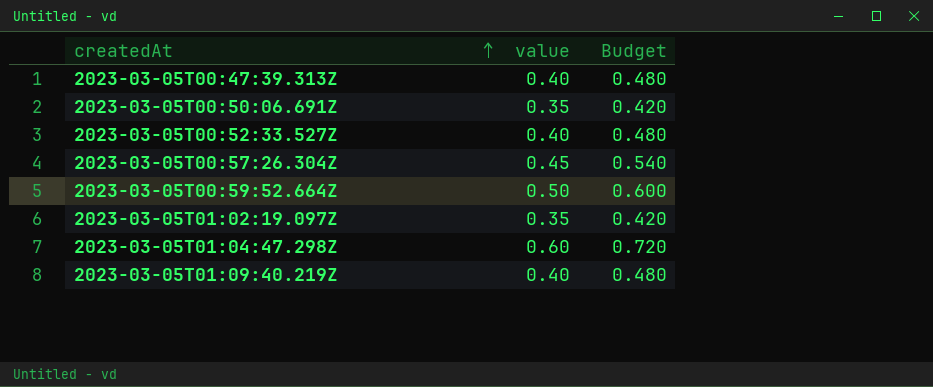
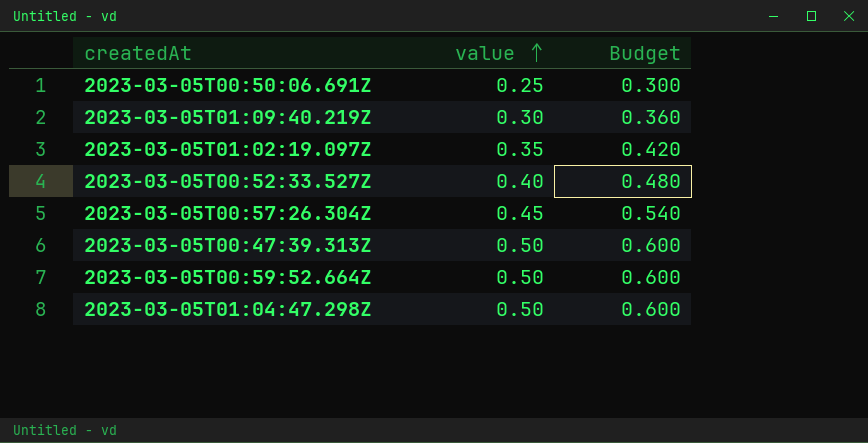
row order: createdAt ascending -> value ascending
2023-03-05T00:50:06.691Z | value: 0.35 -> 0.25
2023-03-05T00:50:06.691Z | Budget: 0.420 -> 0.300
2023-03-05T01:09:40.219Z | value: 0.40 -> 0.30
2023-03-05T01:09:40.219Z | Budget: 0.480 -> 0.360
2023-03-05T00:47:39.313Z | value: 0.40 -> 0.50
2023-03-05T00:47:39.313Z | Budget: 0.480 -> 0.600
2023-03-05T01:04:47.298Z | value: 0.60 -> 0.50
2023-03-05T01:04:47.298Z | Budget: 0.720 -> 0.600

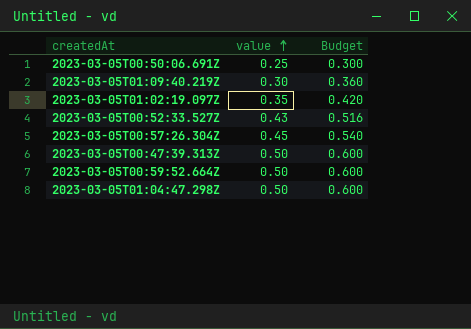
2023-03-05T00:52:33.527Z | value: 0.40 -> 0.43
2023-03-05T00:52:33.527Z | Budget: 0.480 -> 0.516

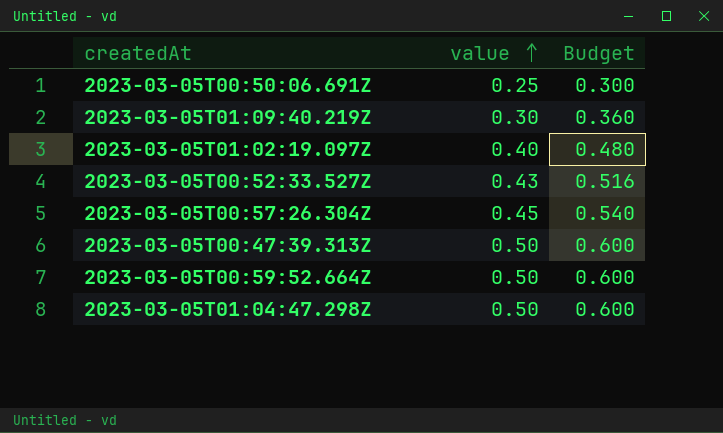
2023-03-05T01:02:19.097Z | value: 0.35 -> 0.40
2023-03-05T01:02:19.097Z | Budget: 0.420 -> 0.480

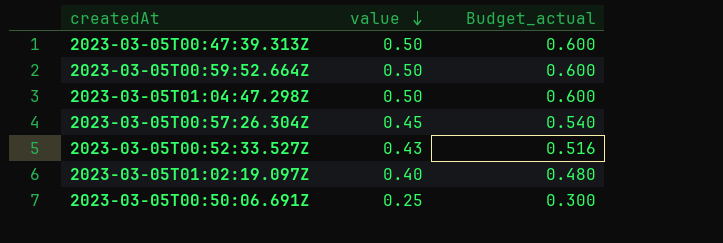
row order: value ascending -> value descending
column name: Budget -> Budget_actual
row 2023-03-05T01:09:40.219Z: 0.30 | 0.360 -> none

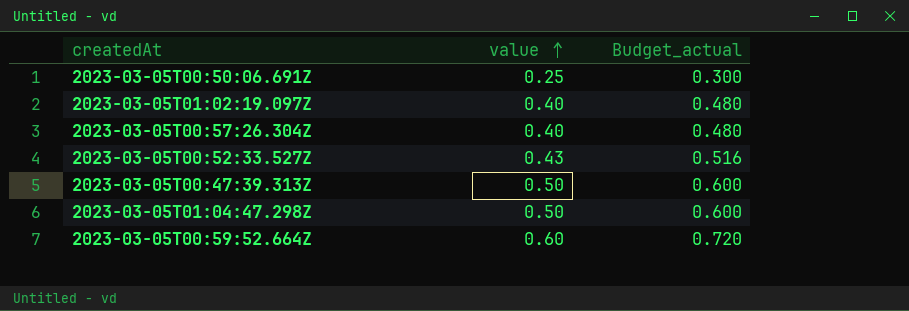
row order: value descending -> value ascending
2023-03-05T00:57:26.304Z | value: 0.45 -> 0.40
2023-03-05T00:57:26.304Z | Budget_actual: 0.540 -> 0.480
2023-03-05T00:59:52.664Z | value: 0.50 -> 0.60
2023-03-05T00:59:52.664Z | Budget_actual: 0.600 -> 0.720

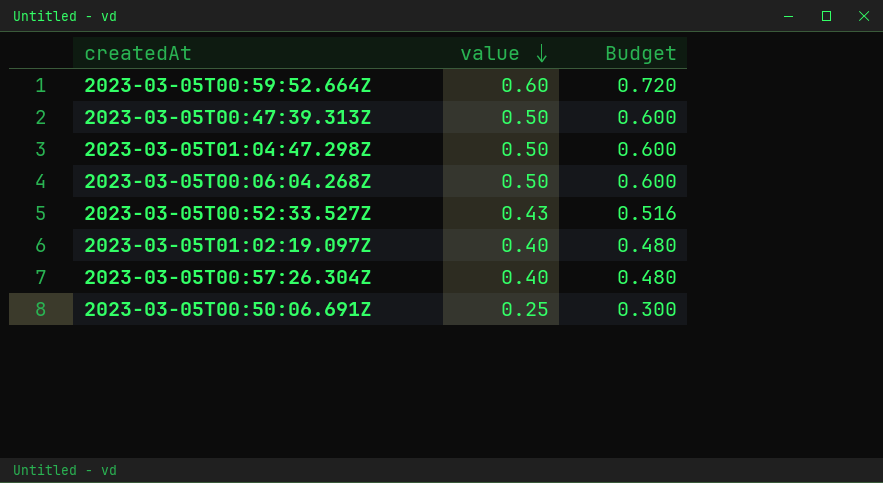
row order: value ascending -> value descending
column name: Budget_actual -> Budget
row 2023-03-05T00:06:04.268Z: none -> 0.50 | 0.600

